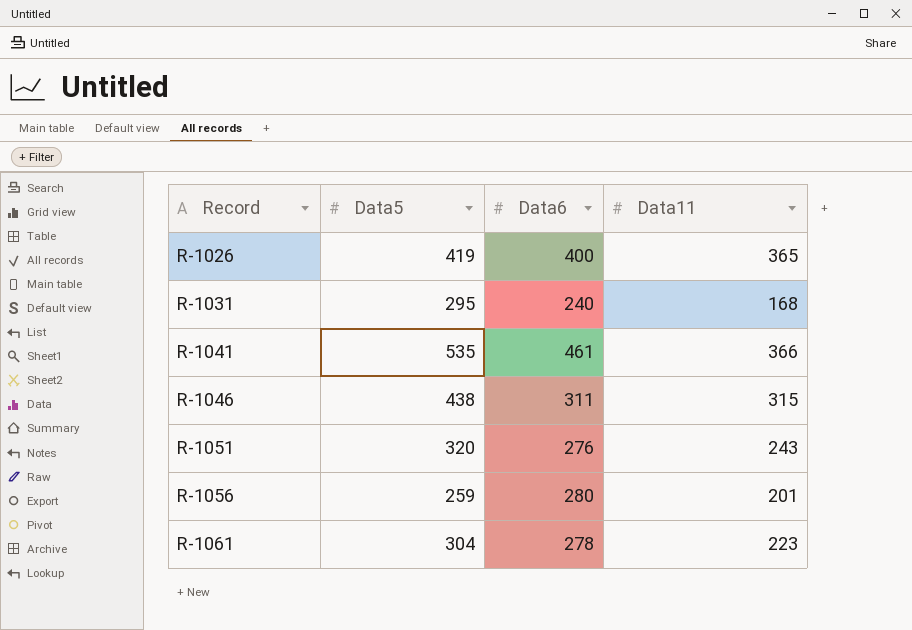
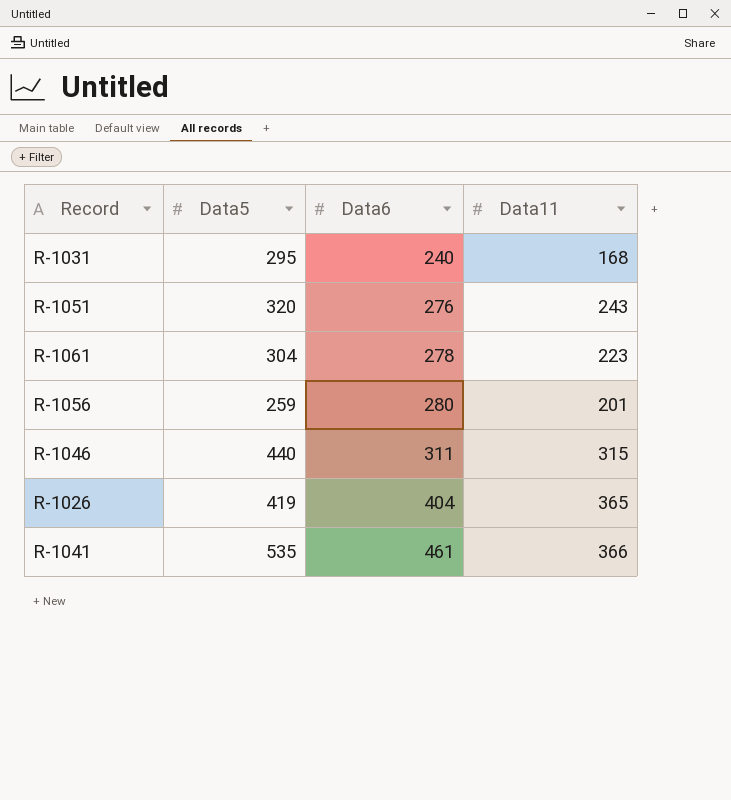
row order: Record ascending -> Data6 ascending
R-1046 | Data5: 438 -> 440
R-1026 | Data6: 400 -> 404

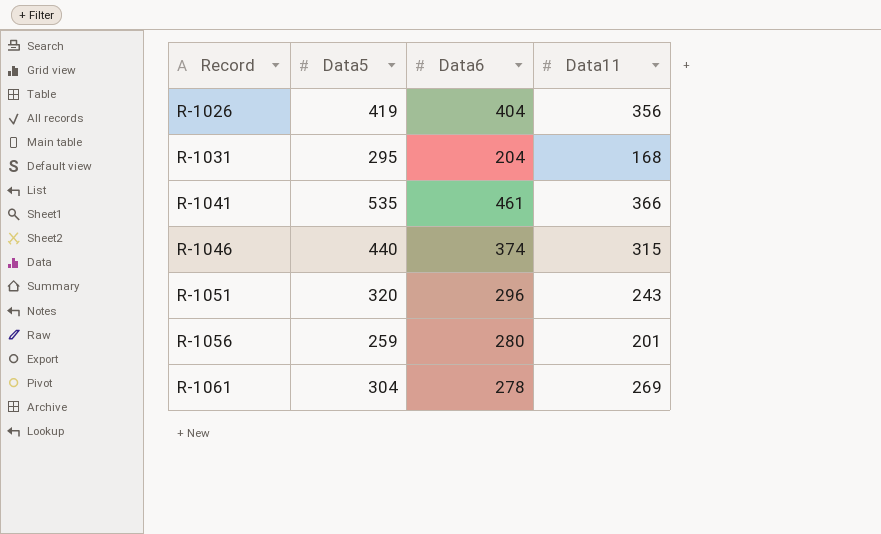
row order: Data6 ascending -> Record ascending
R-1026 | Data11: 365 -> 356
R-1031 | Data6: 240 -> 204
R-1046 | Data6: 311 -> 374
R-1051 | Data6: 276 -> 296
R-1061 | Data11: 223 -> 269

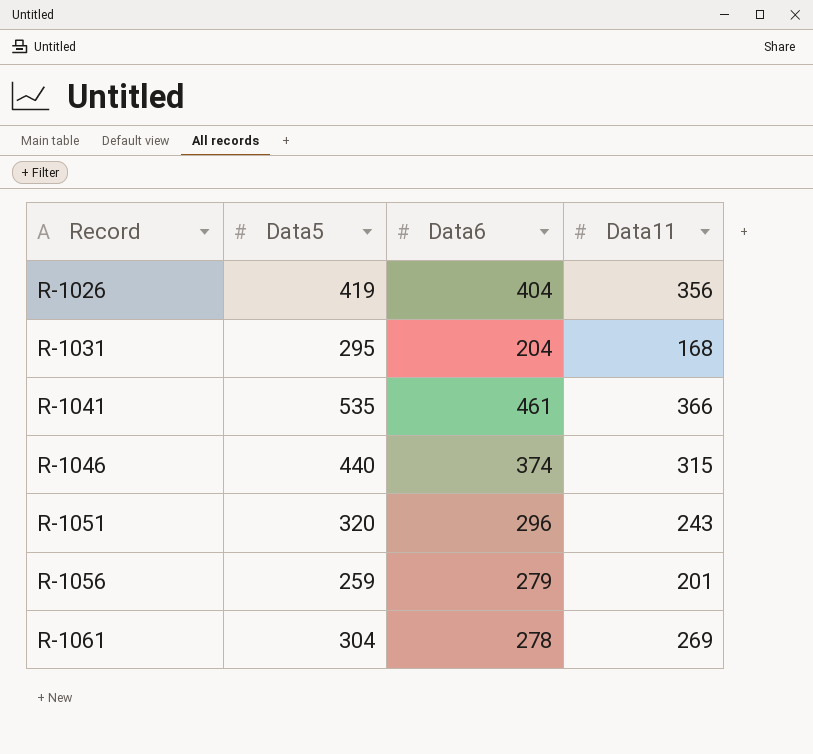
R-1056 | Data6: 280 -> 279

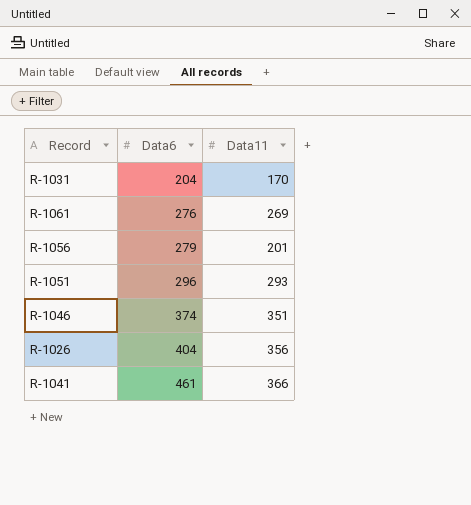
row order: Record ascending -> Data6 ascending
column Data5 | position: 2 -> none
R-1031 | Data11: 168 -> 170
R-1061 | Data6: 278 -> 276
R-1051 | Data11: 243 -> 293
R-1046 | Data11: 315 -> 351

